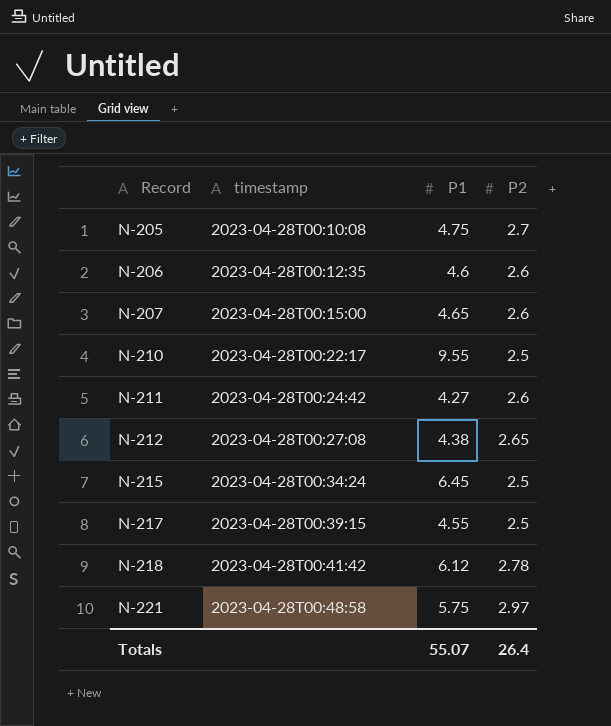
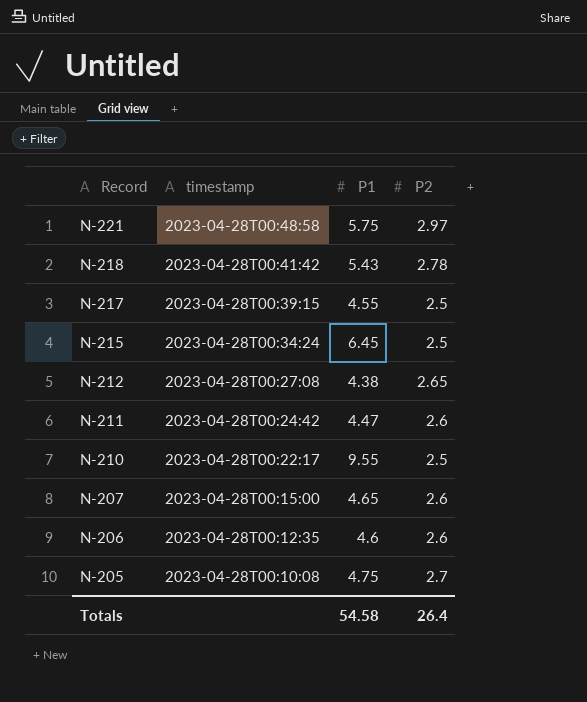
row order: Record ascending -> Record descending
N-218 | P1: 6.12 -> 5.43
N-211 | P1: 4.27 -> 4.47
Totals | P1: 55.07 -> 54.58

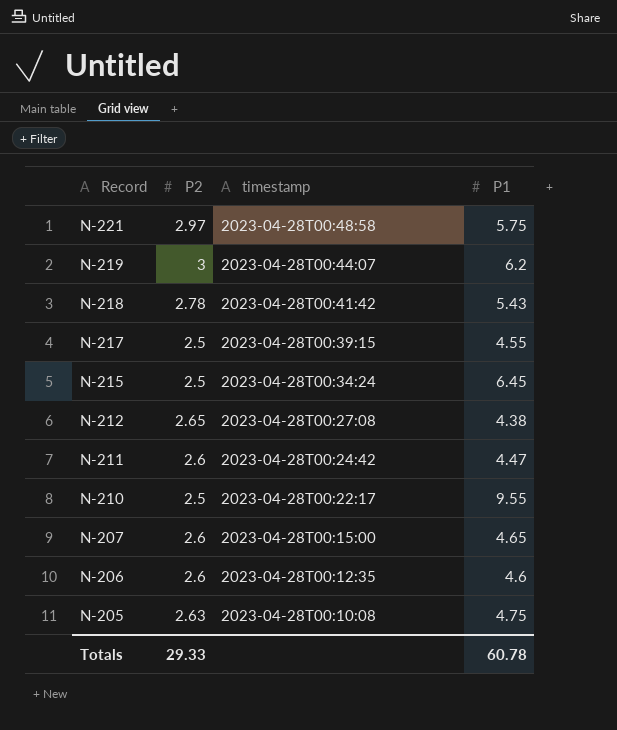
column P2 | position: 4 -> 2
row N-219: none -> 3 | 2023-04-28T00:44:07 | 6.2
N-205 | P2: 2.7 -> 2.63
Totals | P2: 26.4 -> 29.33
Totals | P1: 54.58 -> 60.78

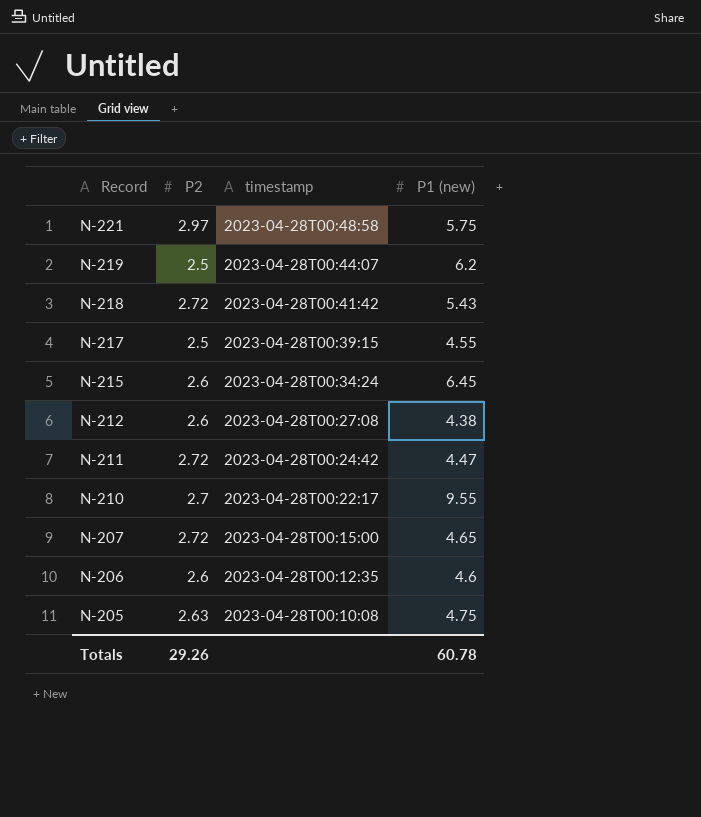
column name: P1 -> P1 (new)
N-219 | P2: 3 -> 2.5
N-218 | P2: 2.78 -> 2.72
N-215 | P2: 2.5 -> 2.6
N-212 | P2: 2.65 -> 2.6
N-211 | P2: 2.6 -> 2.72
N-210 | P2: 2.5 -> 2.7
N-207 | P2: 2.6 -> 2.72
Totals | P2: 29.33 -> 29.26

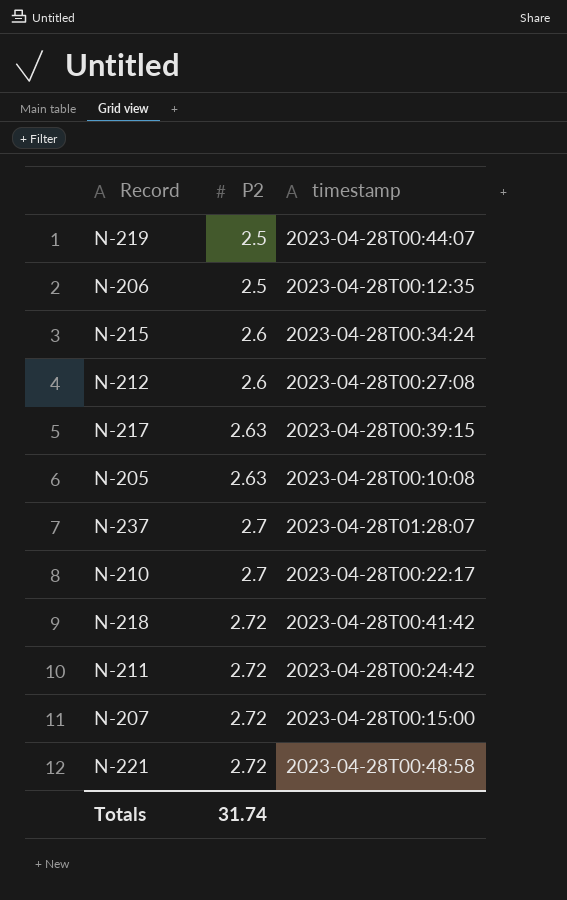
row order: Record descending -> P2 ascending
column P1 (new) | position: 4 -> none
N-206 | P2: 2.6 -> 2.5
N-217 | P2: 2.5 -> 2.63
row N-237: none -> 2.7 | 2023-04-28T01:28:07
N-221 | P2: 2.97 -> 2.72
Totals | P2: 29.26 -> 31.74

